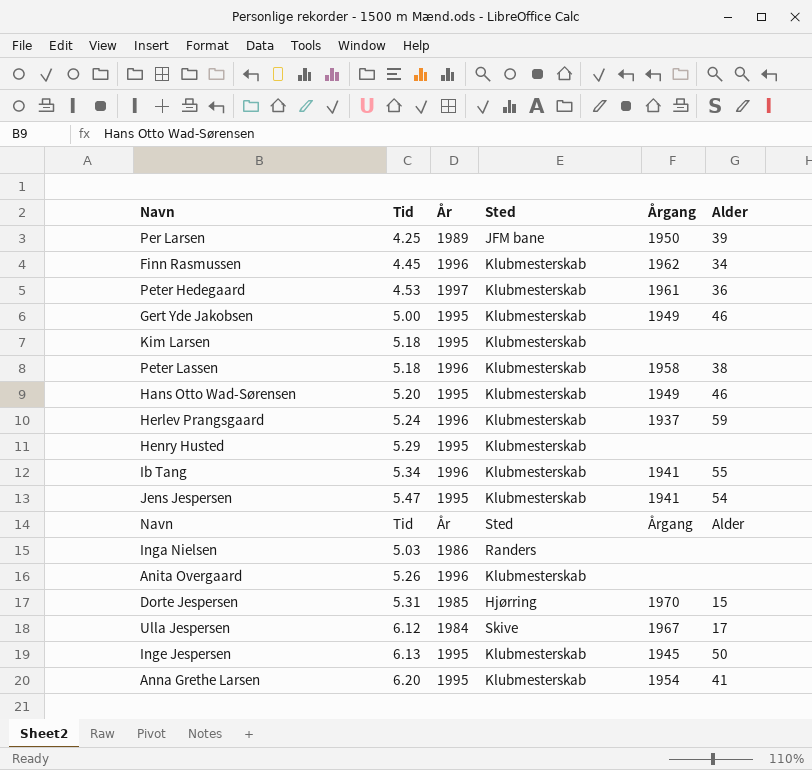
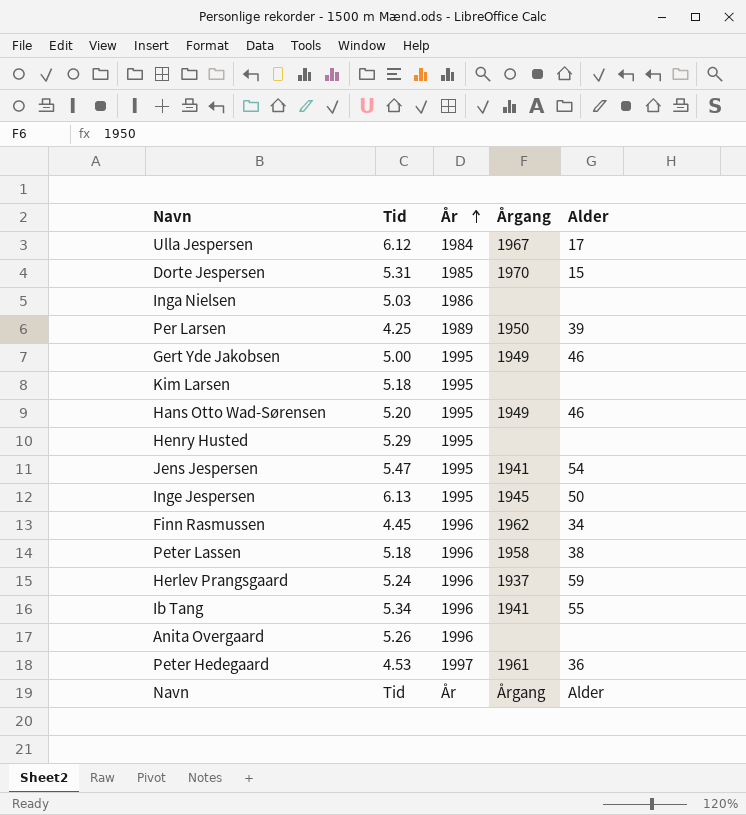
row order: none -> År ascending
column Sted | position: 4 -> none
row Anna Grethe Larsen: 6.20 | 1995 | Klubmesterskab | 1954 | 41 -> none

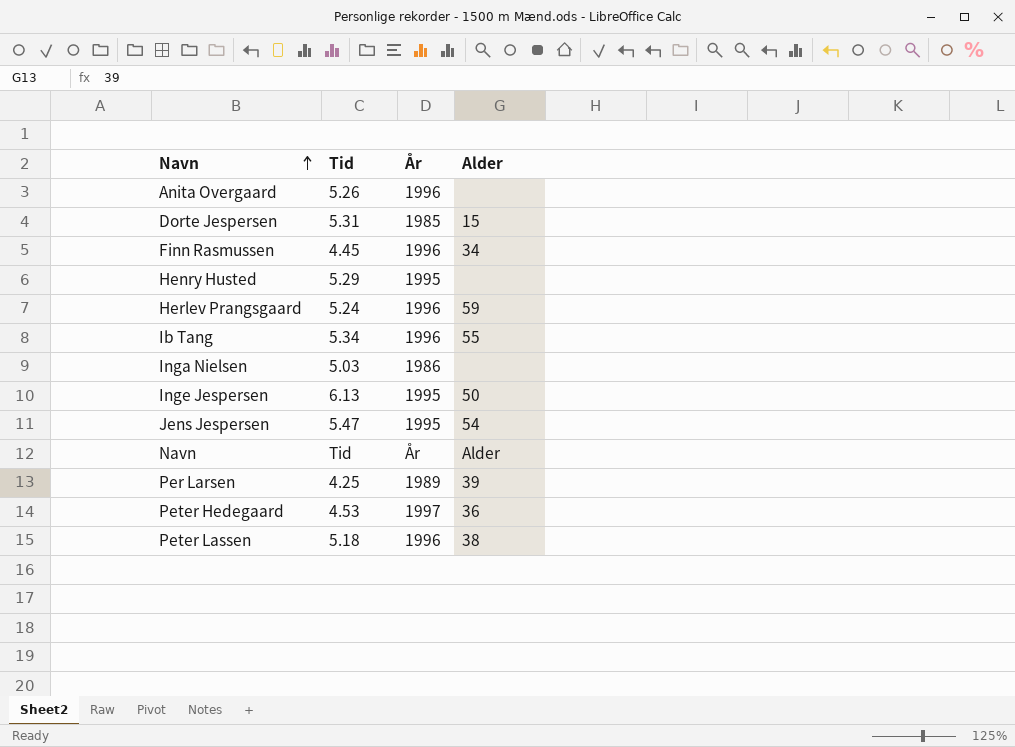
row order: År ascending -> Navn ascending
column Årgang | position: 4 -> none
row Ulla Jespersen: 6.12 | 1984 | 1967 | 17 -> none
row Gert Yde Jakobsen: 5.00 | 1995 | 1949 | 46 -> none
row Kim Larsen: 5.18 | 1995 | none | none -> none
row Hans Otto Wad-Sørensen: 5.20 | 1995 | 1949 | 46 -> none

